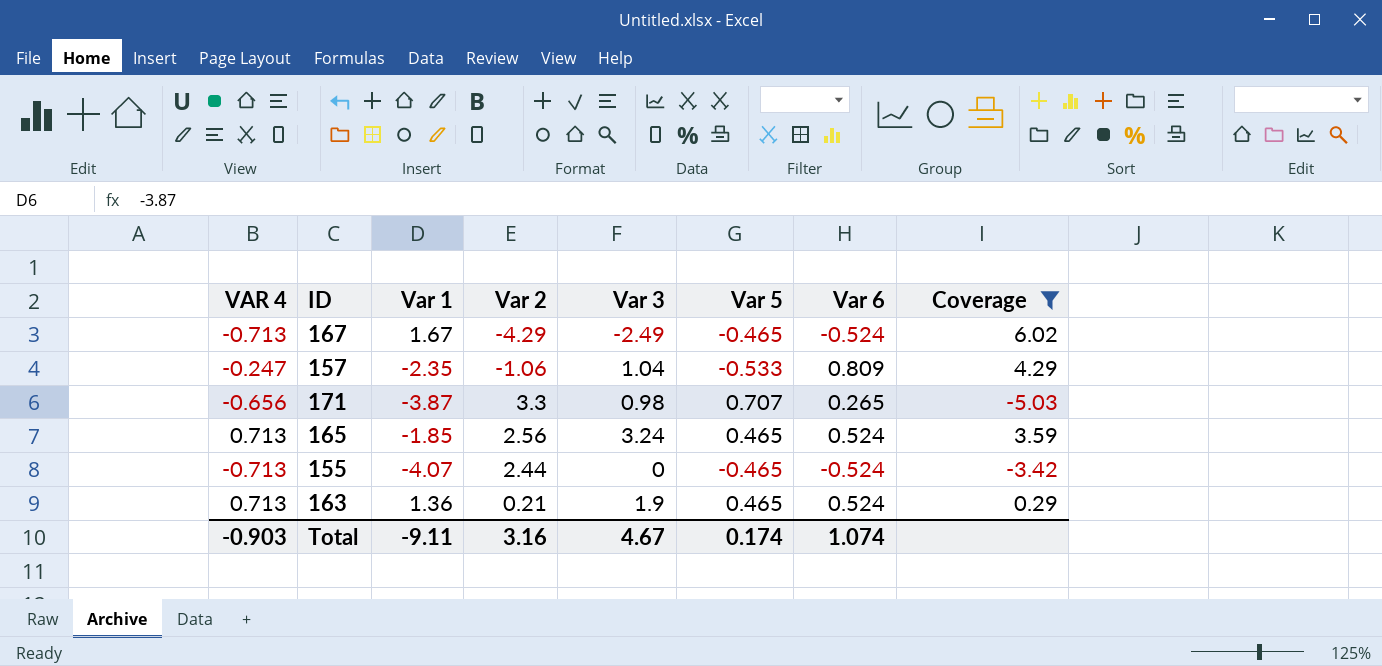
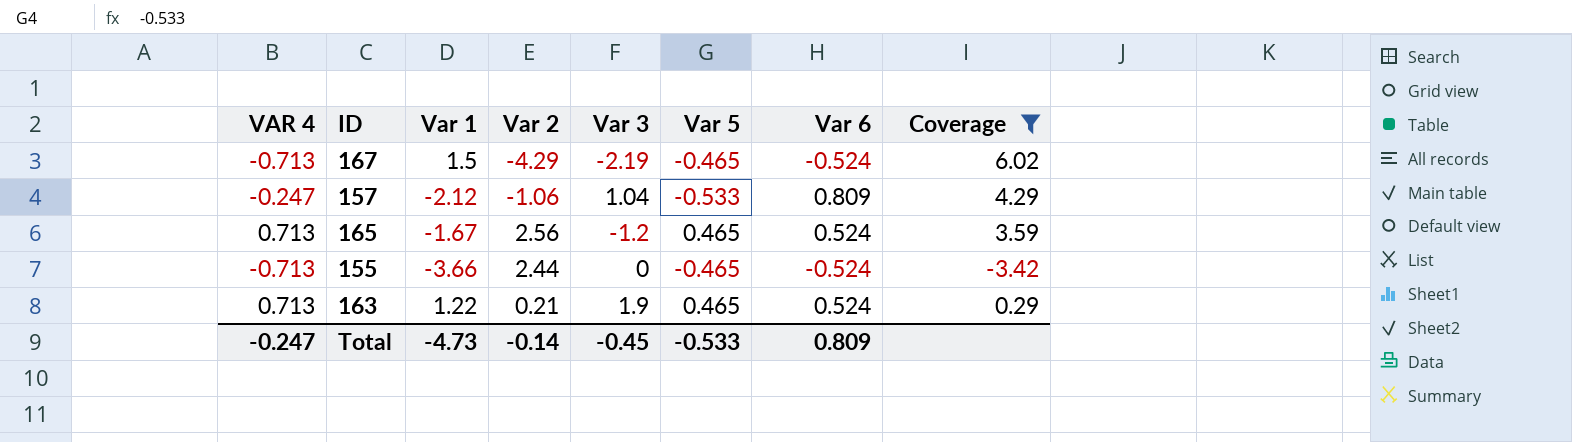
row 171: -0.656 | -3.87 | 3.3 | 0.98 | 0.707 | 0.265 | -5.03 -> none
167 | Var 1: 1.67 -> 1.5
167 | Var 3: -2.49 -> -2.19
157 | Var 1: -2.35 -> -2.12
165 | Var 1: -1.85 -> -1.67
165 | Var 3: 3.24 -> -1.2
155 | Var 1: -4.07 -> -3.66
163 | Var 1: 1.36 -> 1.22
Total | VAR 4: -0.903 -> -0.247
Total | Var 1: -9.11 -> -4.73
Total | Var 2: 3.16 -> -0.14
Total | Var 3: 4.67 -> -0.45
Total | Var 5: 0.174 -> -0.533
Total | Var 6: 1.074 -> 0.809

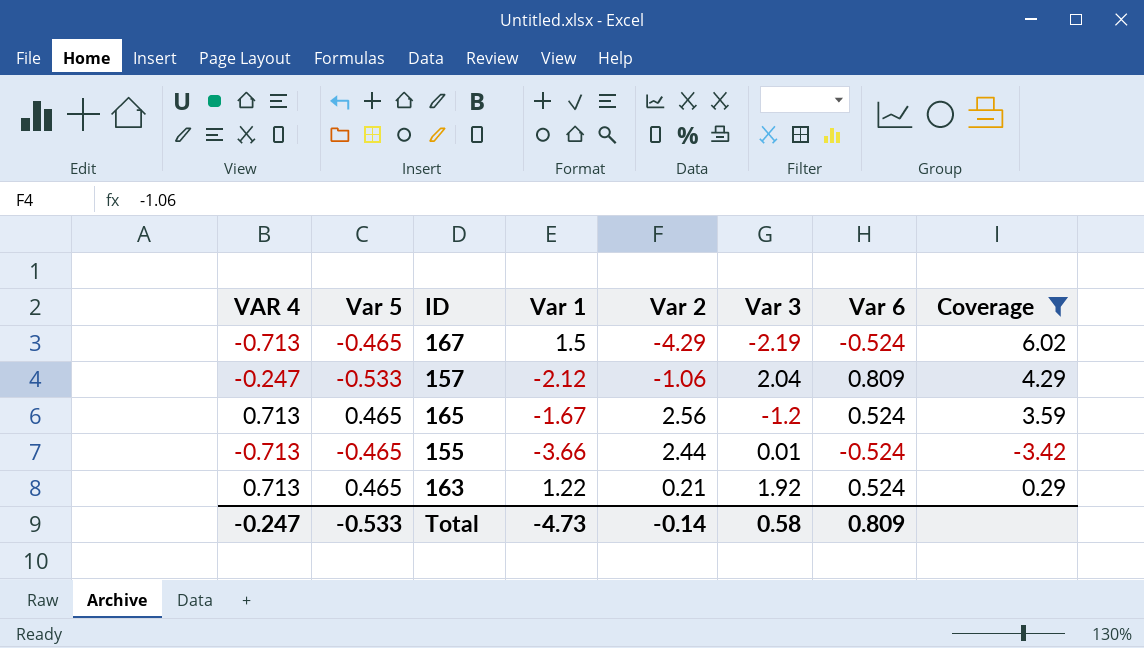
column Var 5 | position: 6 -> 2
157 | Var 3: 1.04 -> 2.04
155 | Var 3: 0 -> 0.01
163 | Var 3: 1.9 -> 1.92
Total | Var 3: -0.45 -> 0.58

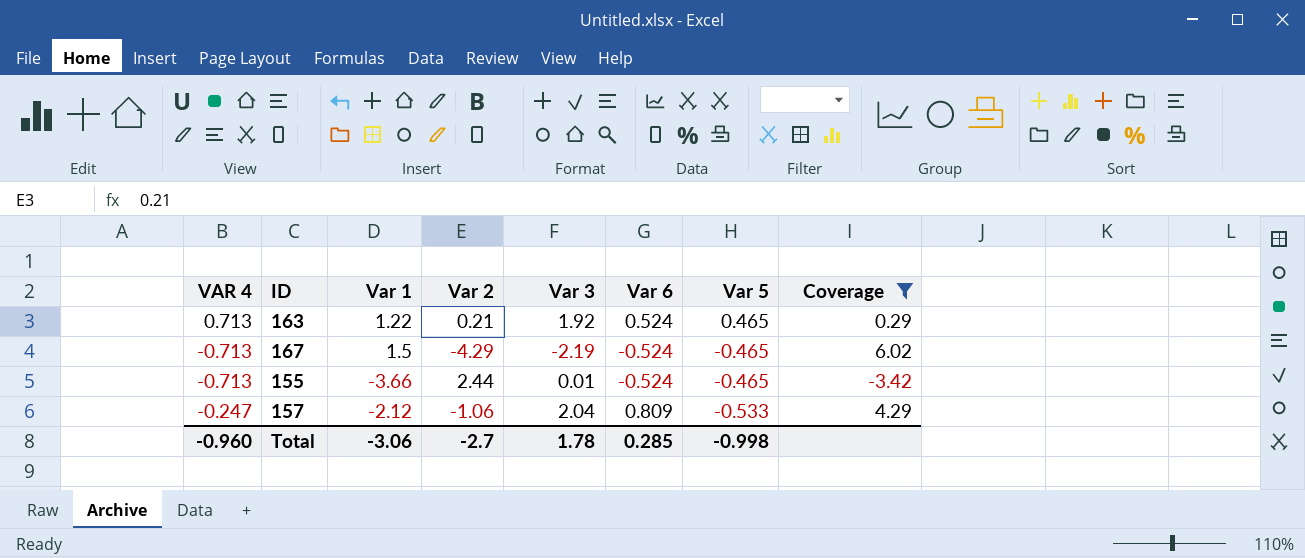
row order: none -> Var 5 descending
column Var 5 | position: 2 -> 7
row 165: 0.713 | 0.465 | -1.67 | 2.56 | -1.2 | 0.524 | 3.59 -> none
Total | VAR 4: -0.247 -> -0.960
Total | Var 1: -4.73 -> -3.06
Total | Var 2: -0.14 -> -2.7
Total | Var 3: 0.58 -> 1.78
Total | Var 6: 0.809 -> 0.285
Total | Var 5: -0.533 -> -0.998

